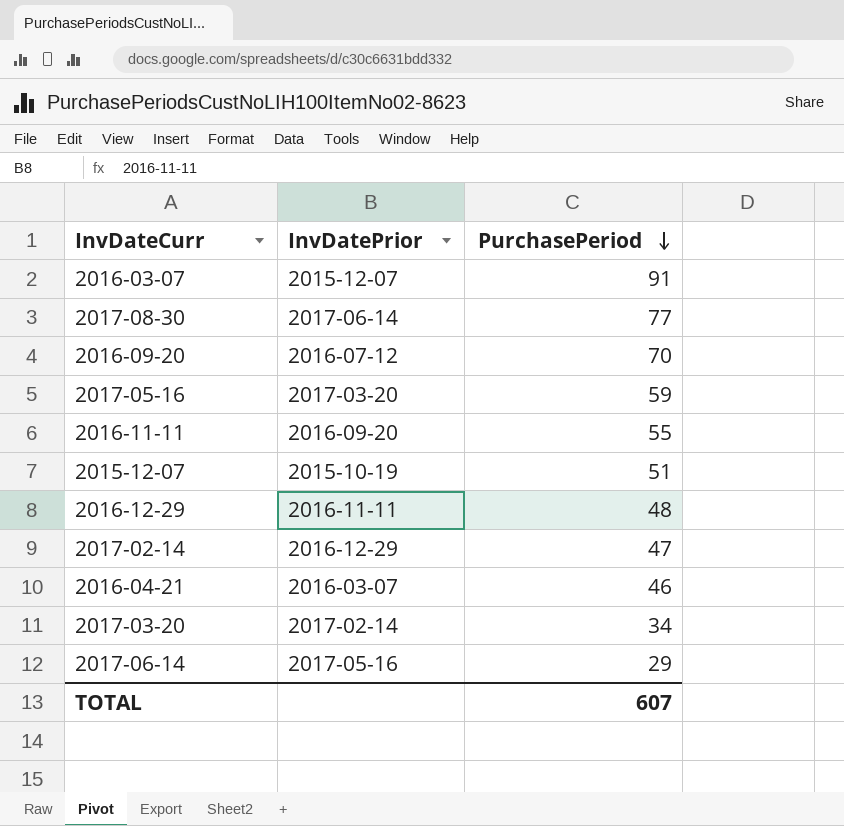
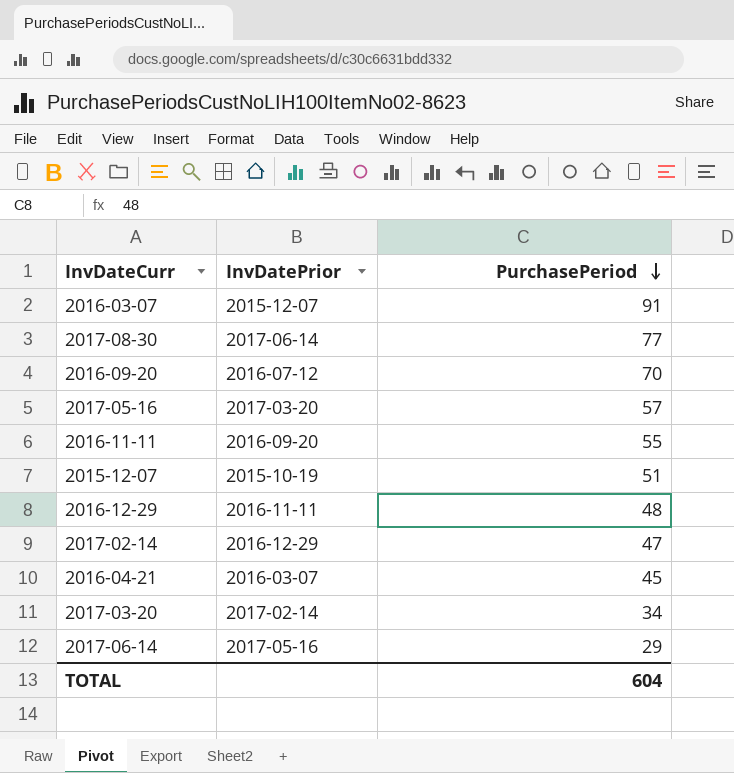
2017-05-16 | PurchasePeriod: 59 -> 57
2016-04-21 | PurchasePeriod: 46 -> 45
TOTAL | PurchasePeriod: 607 -> 604

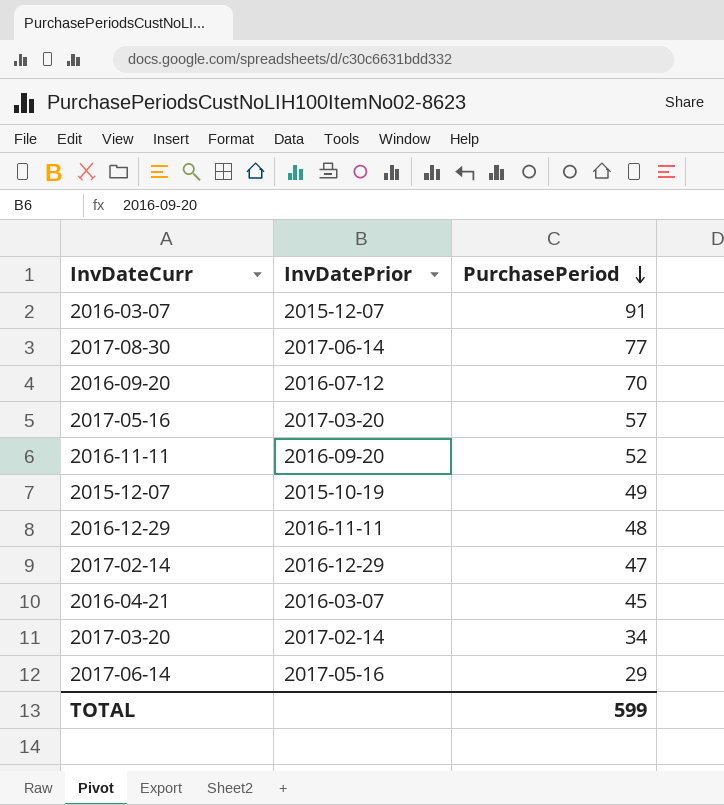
2016-11-11 | PurchasePeriod: 55 -> 52
2015-12-07 | PurchasePeriod: 51 -> 49
TOTAL | PurchasePeriod: 604 -> 599

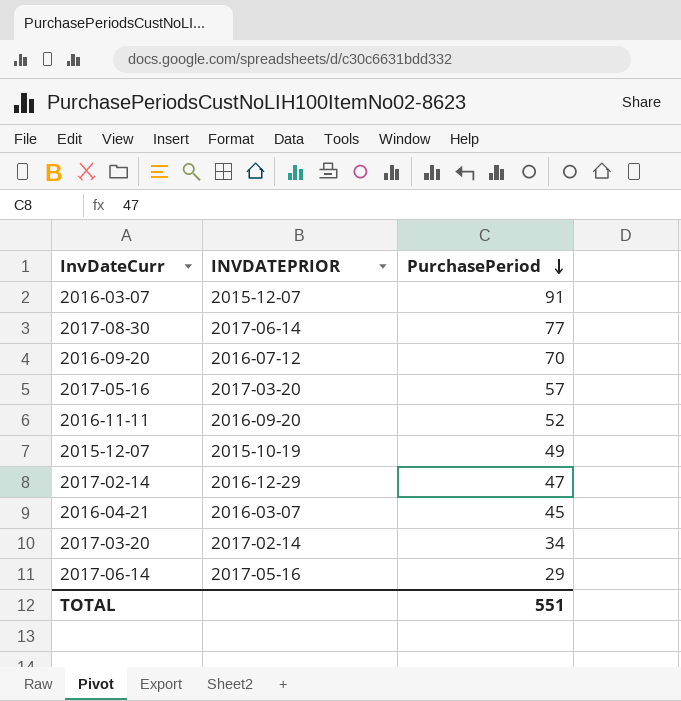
column name: InvDatePrior -> INVDATEPRIOR
row 2016-12-29: 2016-11-11 | 48 -> none
TOTAL | PurchasePeriod: 599 -> 551

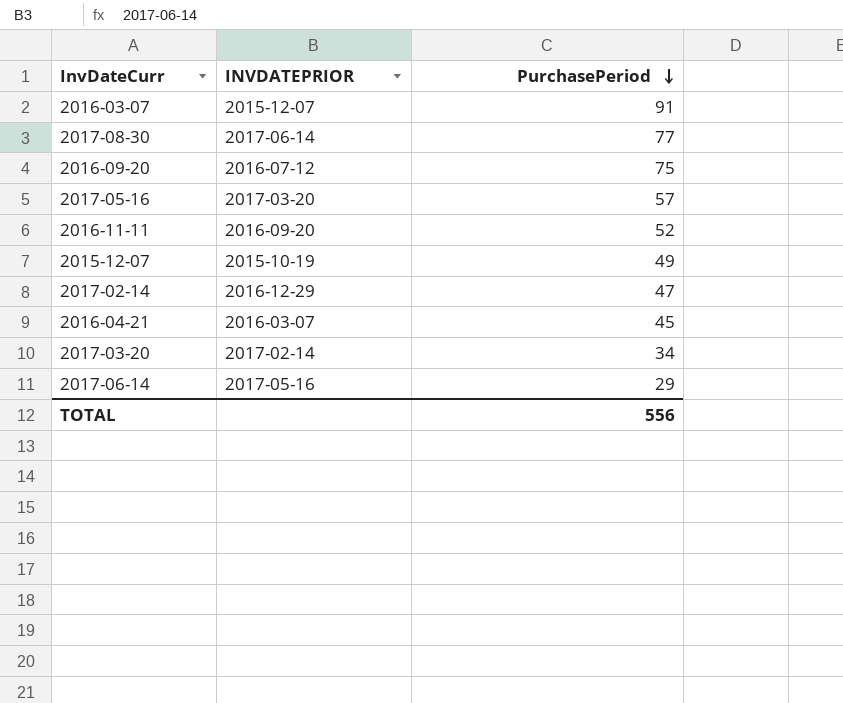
2016-09-20 | PurchasePeriod: 70 -> 75
TOTAL | PurchasePeriod: 551 -> 556

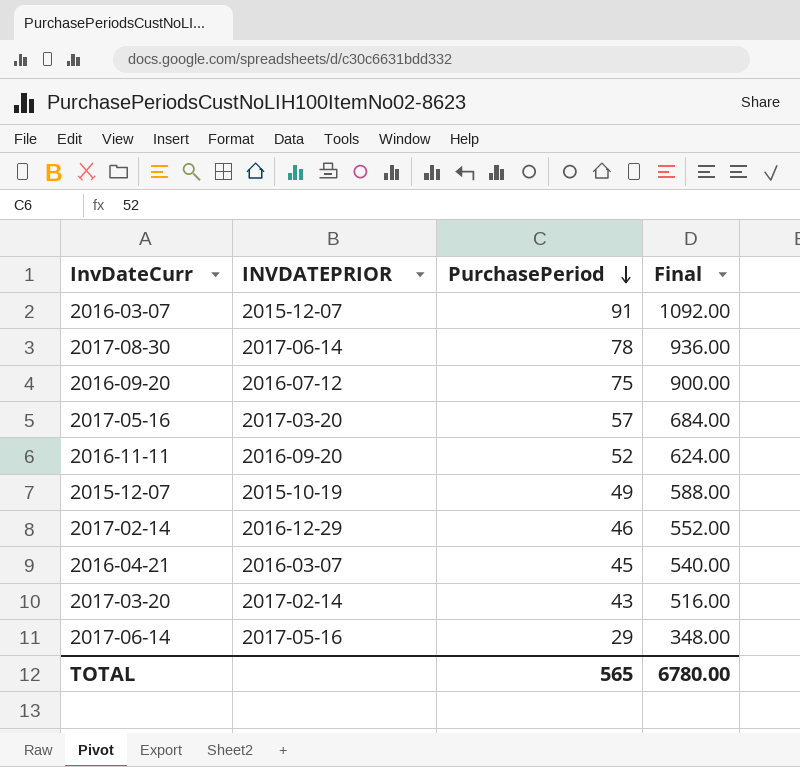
column Final | formula: none -> [PurchasePeriod] * 12
2017-08-30 | PurchasePeriod: 77 -> 78
2017-02-14 | PurchasePeriod: 47 -> 46
2017-03-20 | PurchasePeriod: 34 -> 43
TOTAL | PurchasePeriod: 556 -> 565

